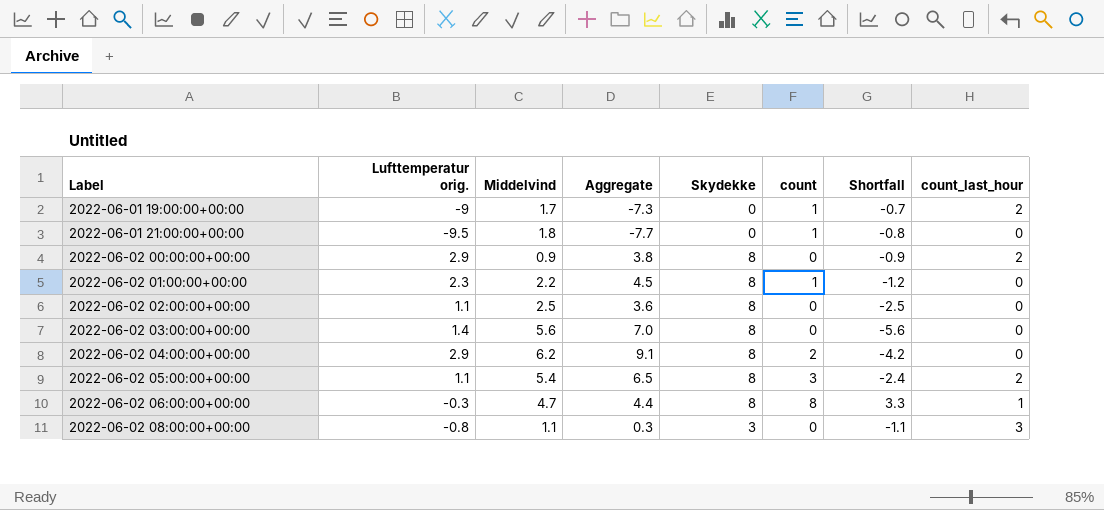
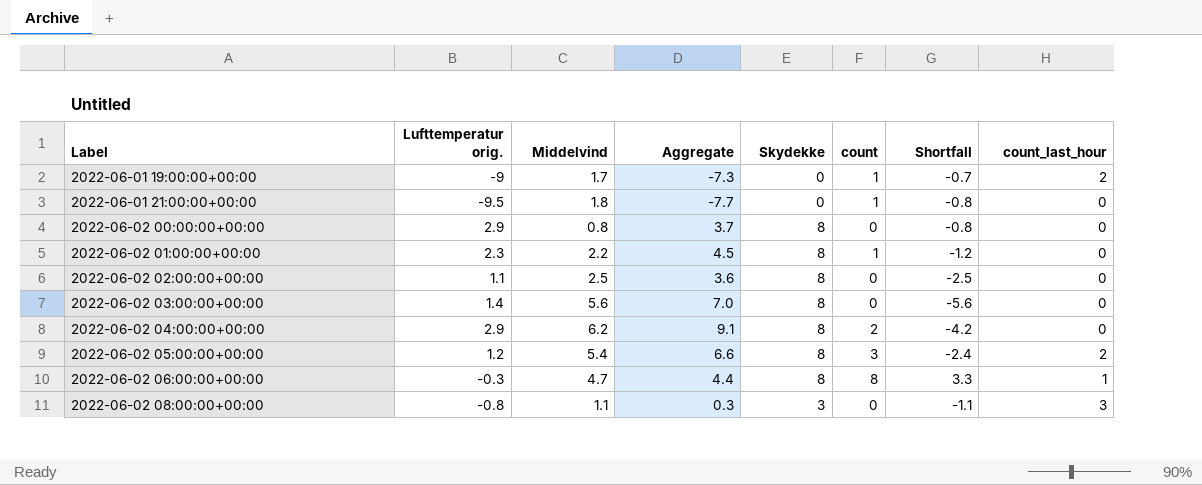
2022-06-02 00:00:00+00:00 | Middelvind: 0.9 -> 0.8
2022-06-02 00:00:00+00:00 | Aggregate: 3.8 -> 3.7
2022-06-02 00:00:00+00:00 | Shortfall: -0.9 -> -0.8
2022-06-02 00:00:00+00:00 | count_last_hour: 2 -> 0
2022-06-02 05:00:00+00:00 | Lufttemperatur orig.: 1.1 -> 1.2
2022-06-02 05:00:00+00:00 | Aggregate: 6.5 -> 6.6

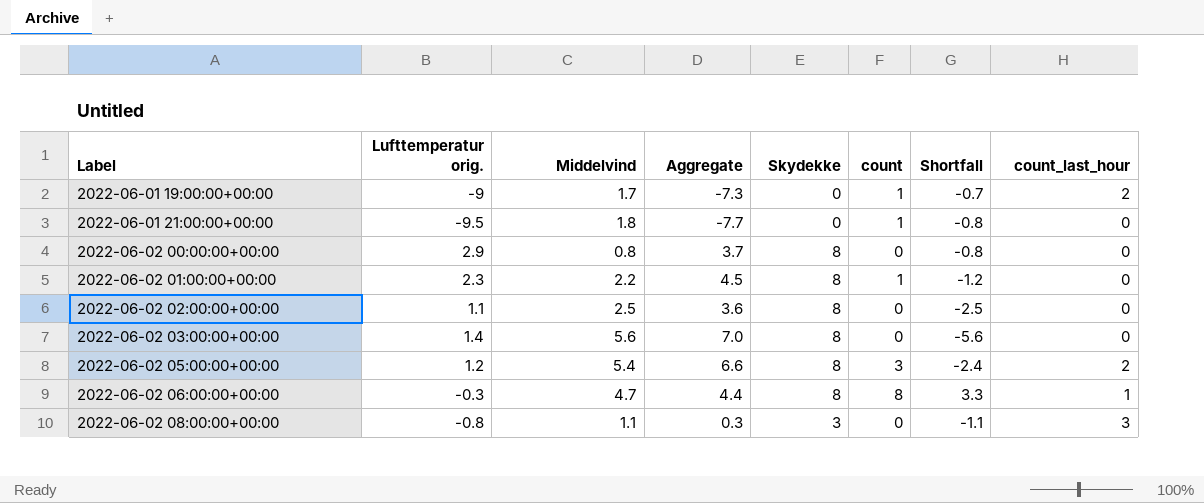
row 2022-06-02 04:00:00+00:00: 2.9 | 6.2 | 9.1 | 8 | 2 | -4.2 | 0 -> none

